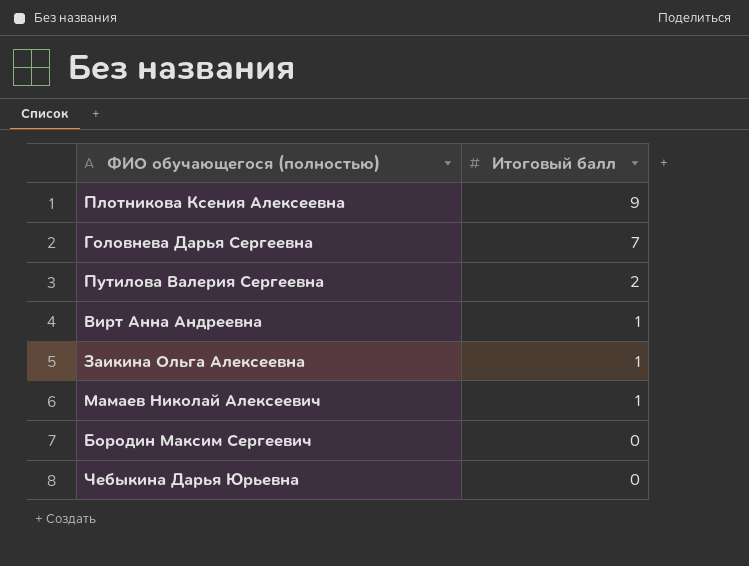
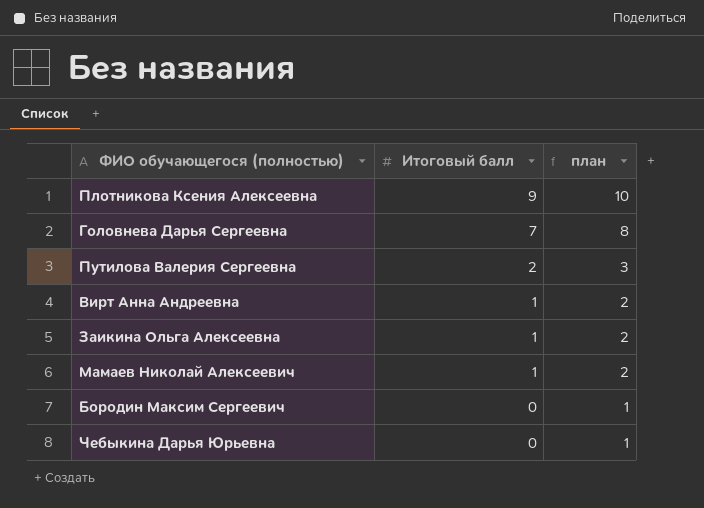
column план | formula: none -> [Итоговый балл] + 1

